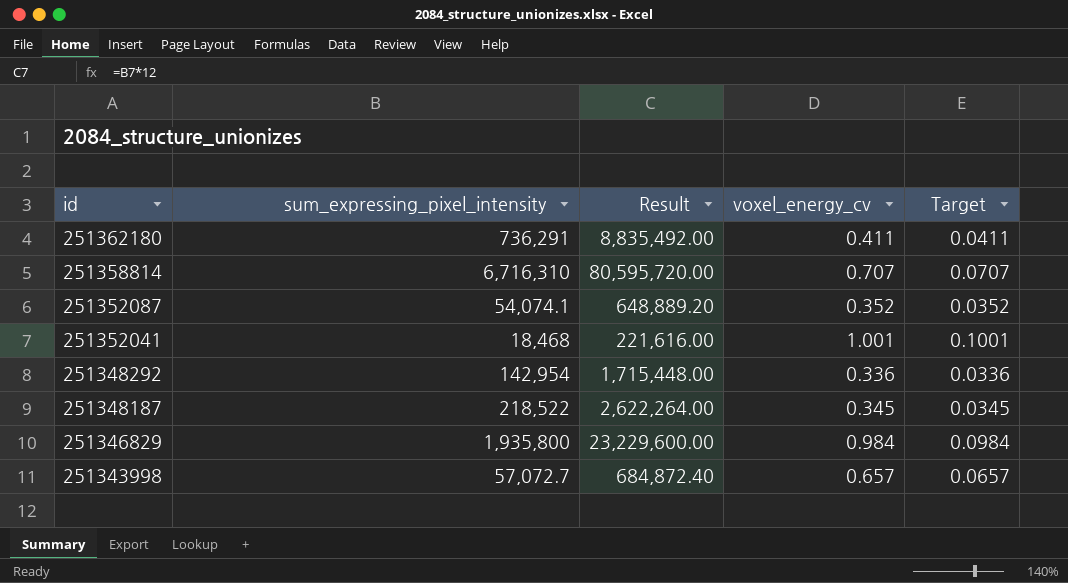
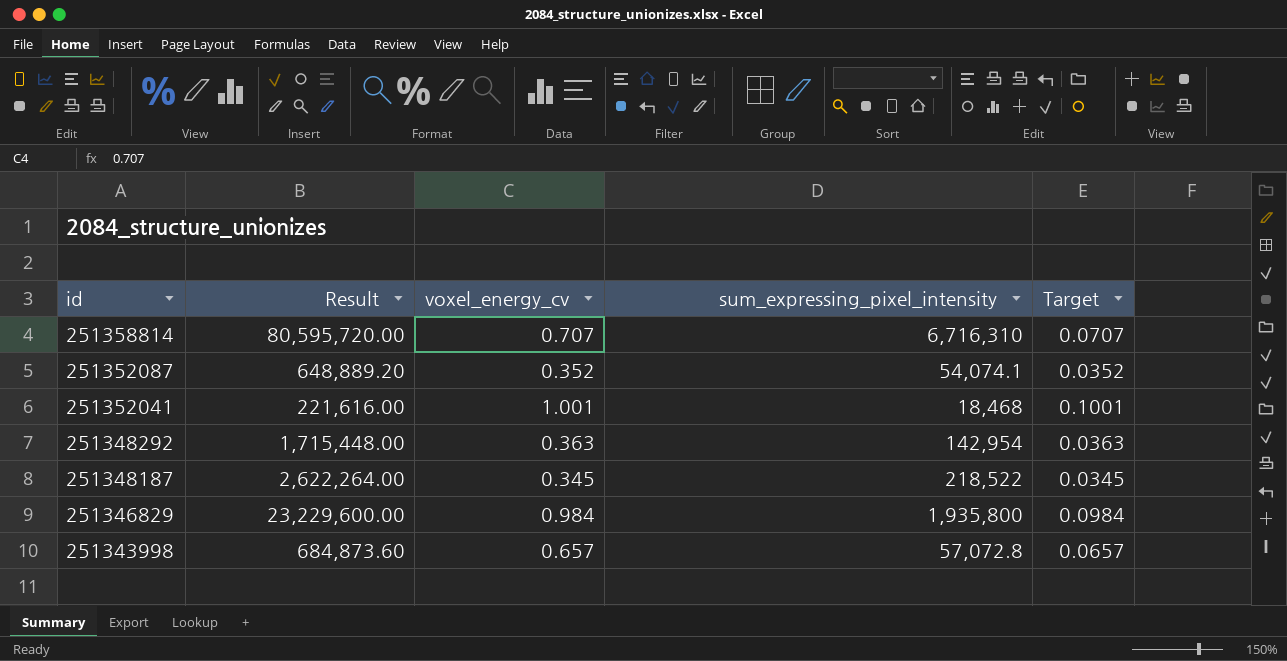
column sum_expressing_pixel_intensity | position: 2 -> 4
row 251362180: 736,291 | 8,835,492.00 | 0.411 | 0.0411 -> none
251348292 | voxel_energy_cv: 0.336 -> 0.363
251348292 | Target: 0.0336 -> 0.0363
251343998 | Result: 684,872.40 -> 684,873.60
251343998 | sum_expressing_pixel_intensity: 57,072.7 -> 57,072.8

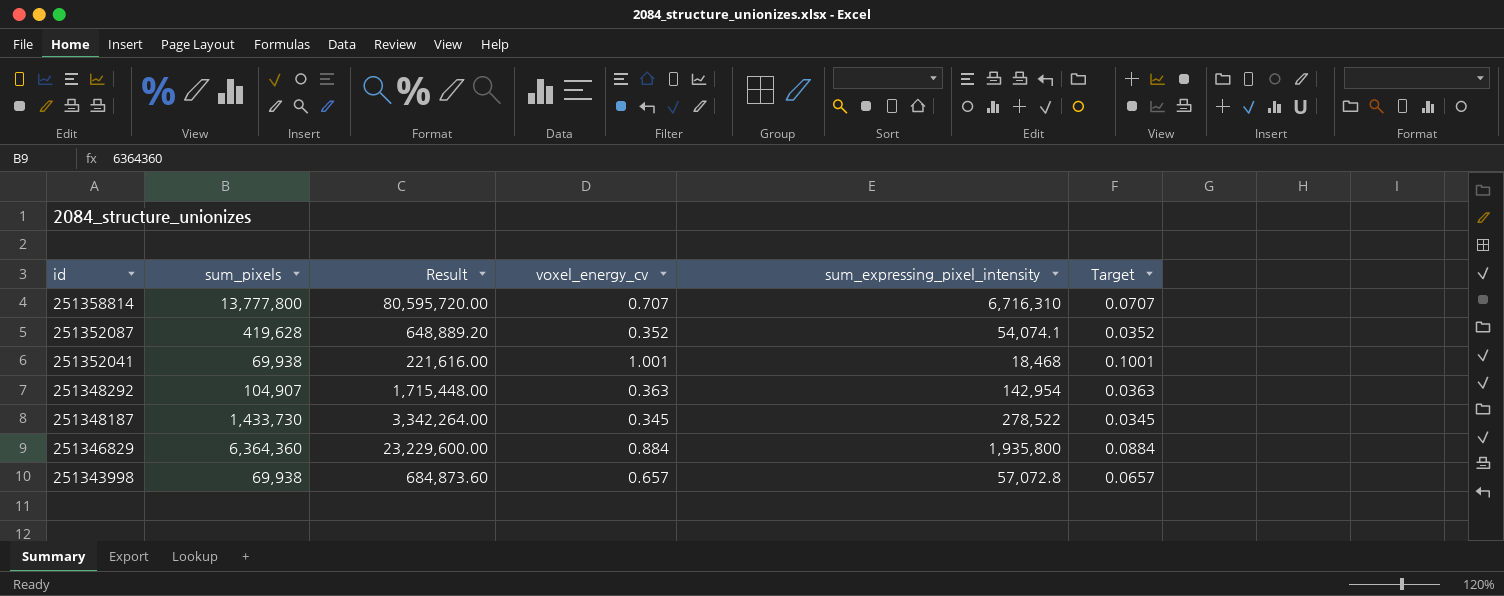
column sum_pixels | position: none -> 2
251348187 | Result: 2,622,264.00 -> 3,342,264.00
251348187 | sum_expressing_pixel_intensity: 218,522 -> 278,522
251346829 | voxel_energy_cv: 0.984 -> 0.884
251346829 | Target: 0.0984 -> 0.0884

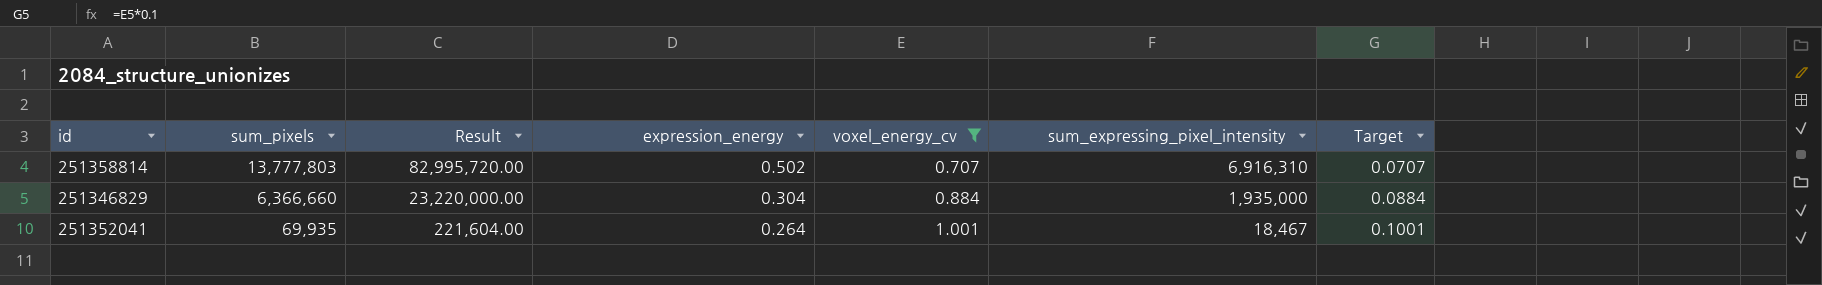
filter: none -> voxel_energy_cv >= 0.707
row order: id descending -> sum_pixels descending
column expression_energy | formula: none -> [sum_expressing_pixel_intensity] / [sum_pixels]
251358814 | sum_pixels: 13,777,800 -> 13,777,803
251358814 | Result: 80,595,720.00 -> 82,995,720.00
251358814 | sum_expressing_pixel_intensity: 6,716,310 -> 6,916,310
251346829 | sum_pixels: 6,364,360 -> 6,366,660
251346829 | Result: 23,229,600.00 -> 23,220,000.00
251346829 | sum_expressing_pixel_intensity: 1,935,800 -> 1,935,000
251352041 | sum_pixels: 69,938 -> 69,935
251352041 | Result: 221,616.00 -> 221,604.00
251352041 | sum_expressing_pixel_intensity: 18,468 -> 18,467

